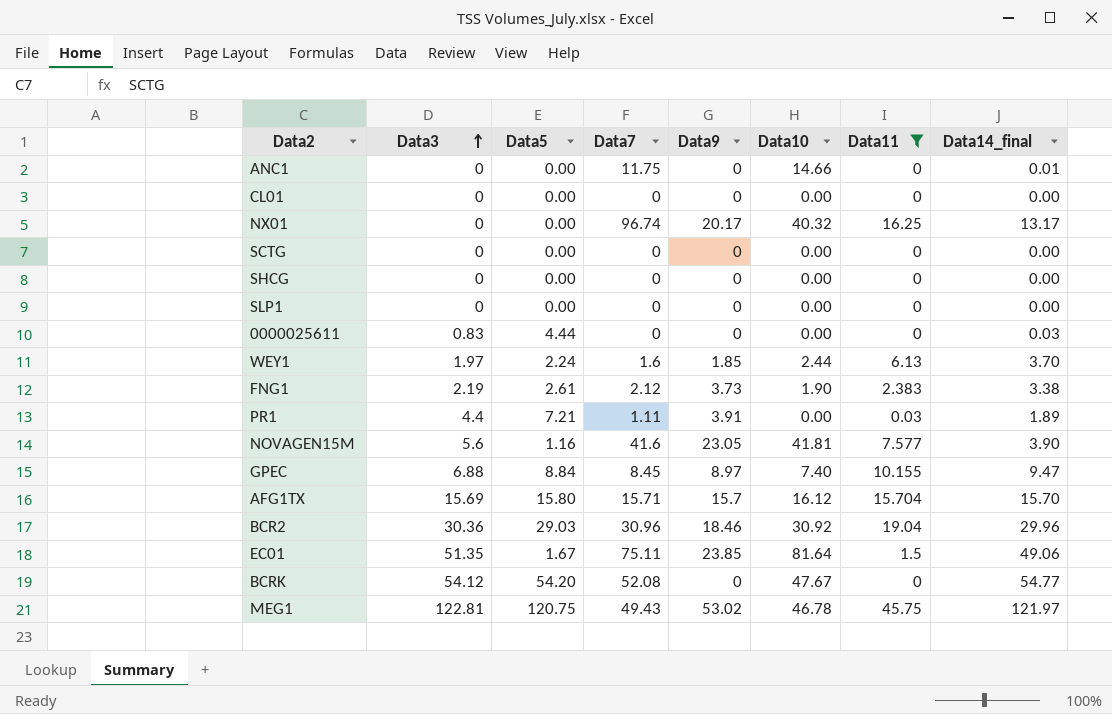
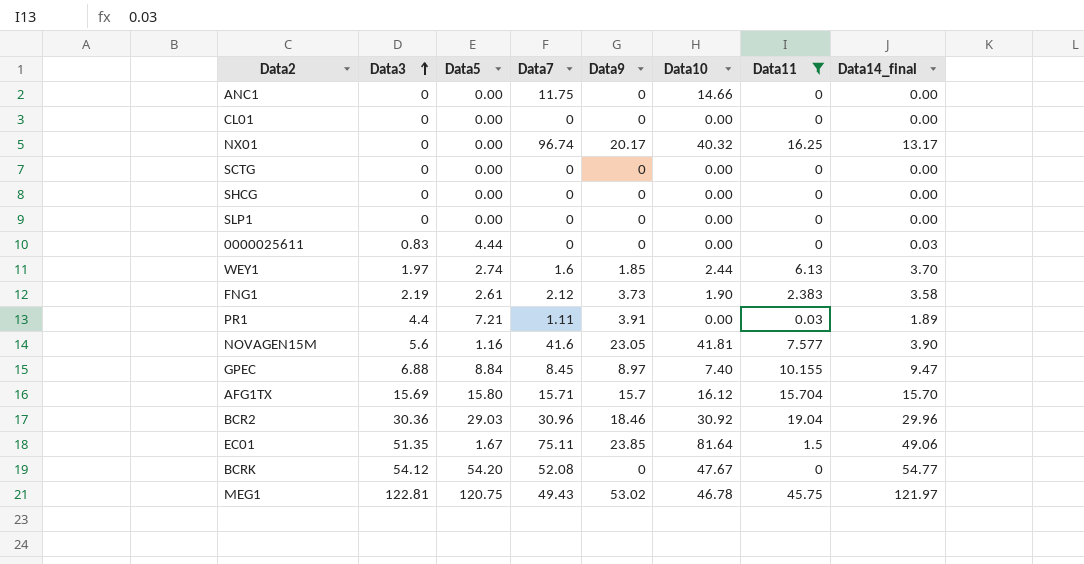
ANC1 | Data14_final: 0.01 -> 0.00
WEY1 | Data5: 2.24 -> 2.74
FNG1 | Data14_final: 3.38 -> 3.58

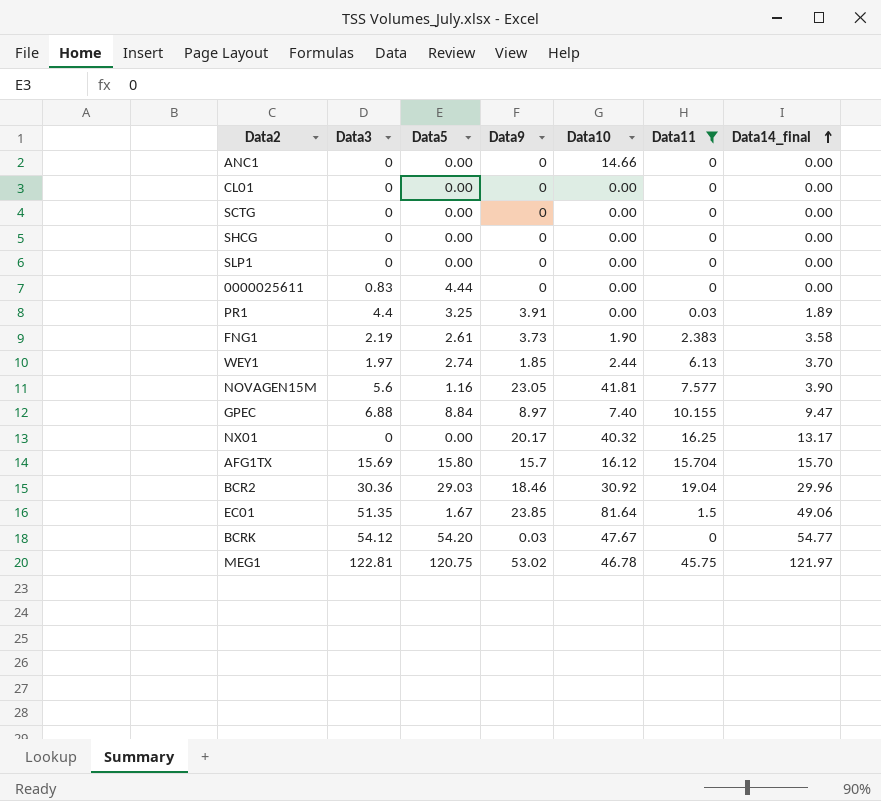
row order: Data3 ascending -> Data14_final ascending
column Data7 | position: 4 -> none
0000025611 | Data14_final: 0.03 -> 0.00
PR1 | Data5: 7.21 -> 3.25
BCRK | Data9: 0 -> 0.03

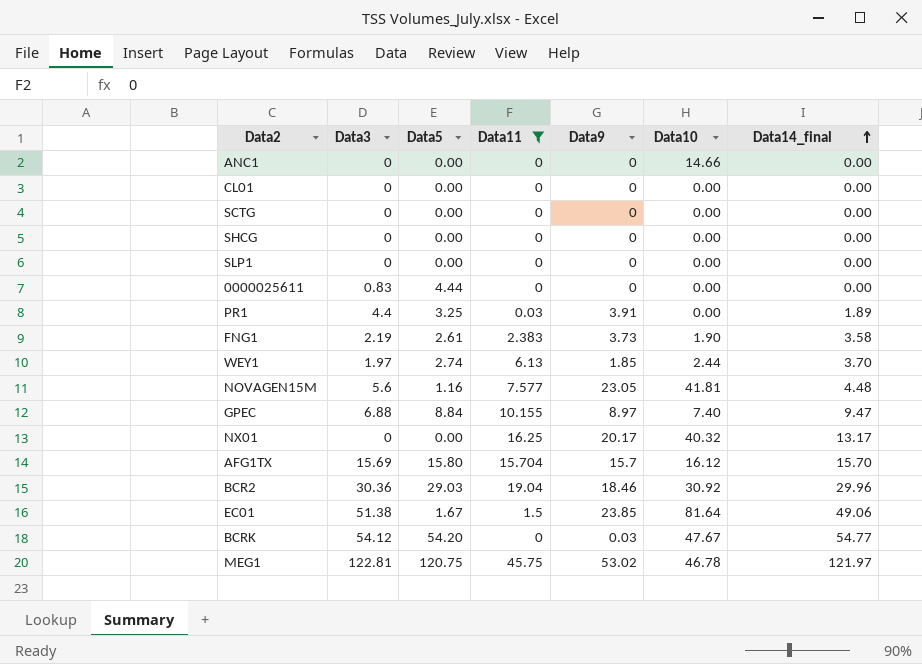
column Data11 | position: 6 -> 4
NOVAGEN15M | Data14_final: 3.90 -> 4.48
EC01 | Data3: 51.35 -> 51.38

